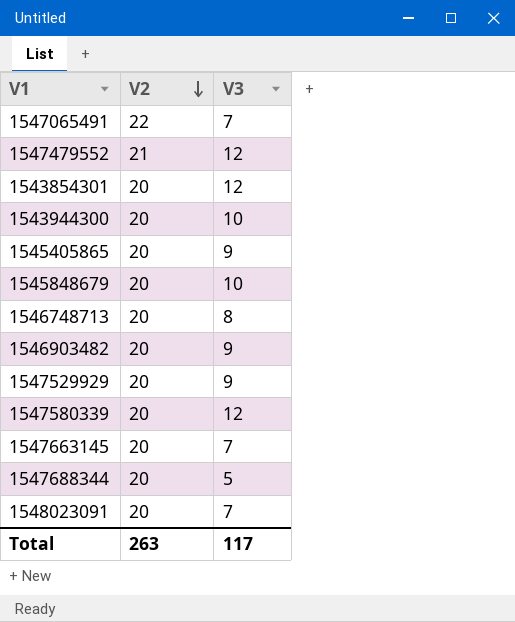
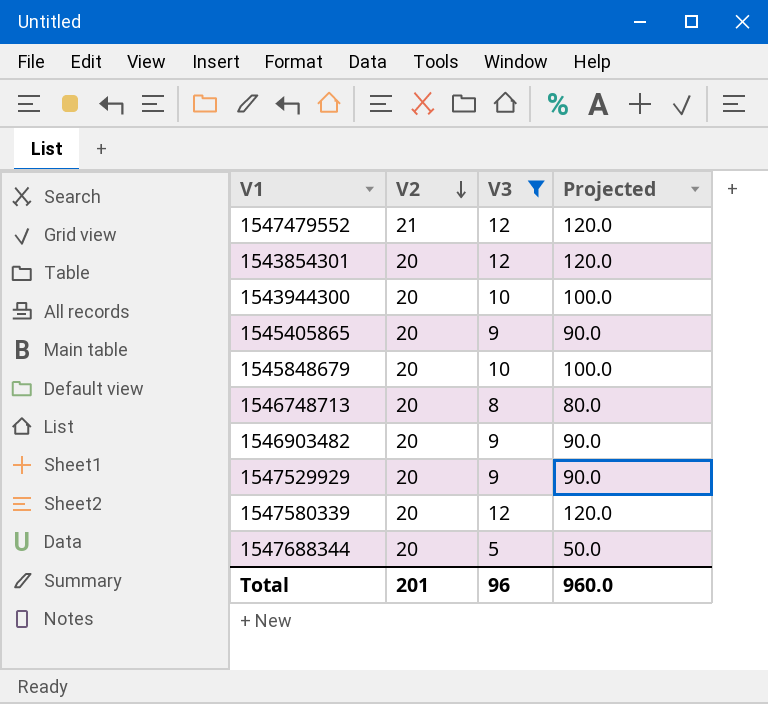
filter: none -> V3 != 7
column Projected | formula: none -> [V3] * 10
Total | V2: 263 -> 201
Total | V3: 117 -> 96

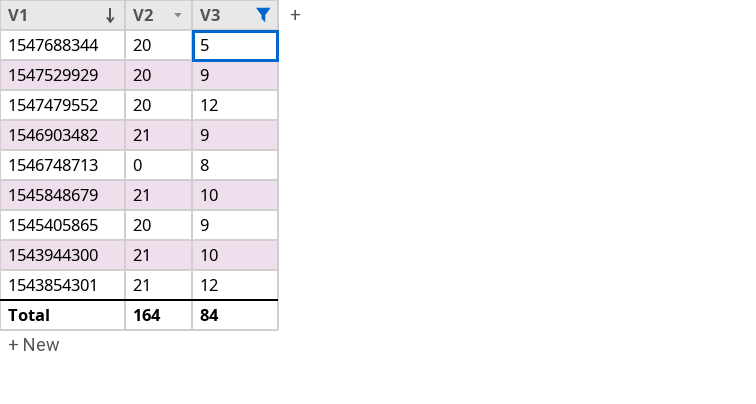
row order: V2 descending -> V1 descending
column Projected | formula: [V3] * 10 -> none
row 1547580339: 20 | 12 | 120.0 -> none
1547479552 | V2: 21 -> 20
1546903482 | V2: 20 -> 21
1546748713 | V2: 20 -> 0
1545848679 | V2: 20 -> 21
1543944300 | V2: 20 -> 21
1543854301 | V2: 20 -> 21
Total | V2: 201 -> 164
Total | V3: 96 -> 84

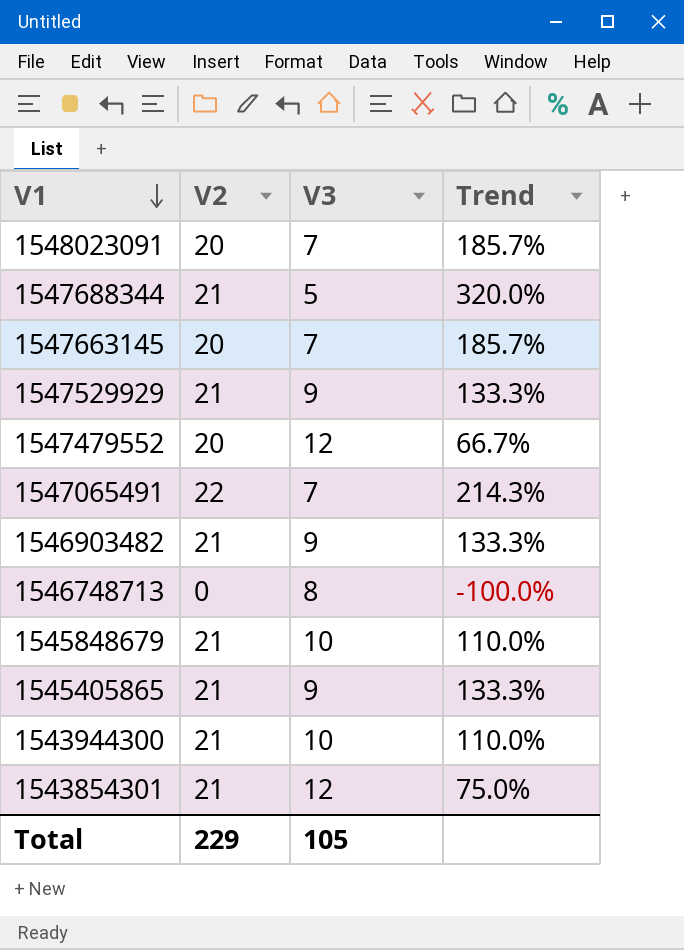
filter: V3 != 7 -> none
column Trend | formula: none -> ([V2] - [V3]) / [V3]
1547688344 | V2: 20 -> 21
1547529929 | V2: 20 -> 21
1545405865 | V2: 20 -> 21
Total | V2: 164 -> 229
Total | V3: 84 -> 105

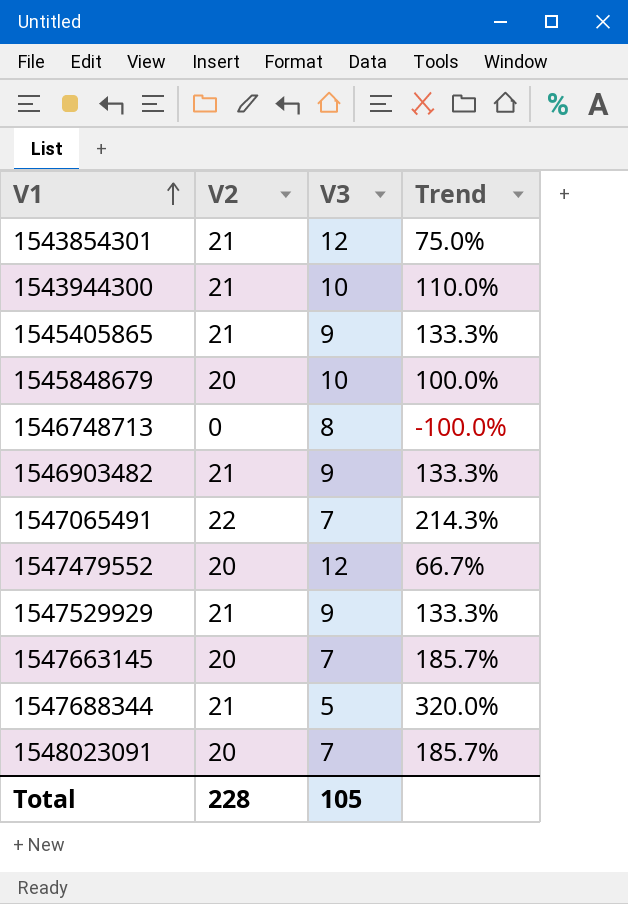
row order: V1 descending -> V1 ascending
1545848679 | V2: 21 -> 20
1545848679 | Trend: 110.0% -> 100.0%
Total | V2: 229 -> 228

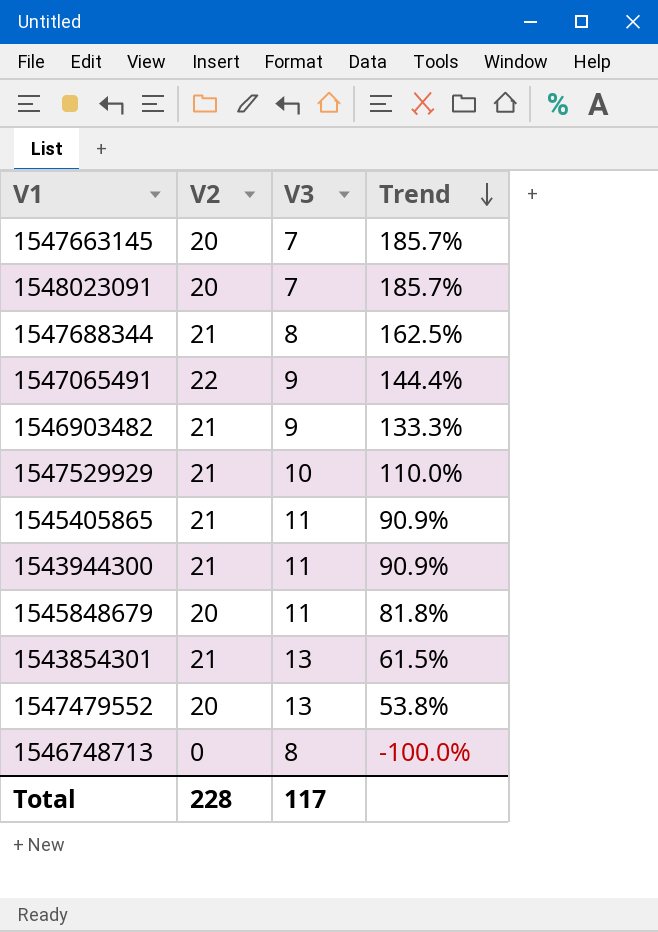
row order: V1 ascending -> Trend descending
1547688344 | V3: 5 -> 8
1547688344 | Trend: 320.0% -> 162.5%
1547065491 | V3: 7 -> 9
1547065491 | Trend: 214.3% -> 144.4%
1547529929 | V3: 9 -> 10
1547529929 | Trend: 133.3% -> 110.0%
1545405865 | V3: 9 -> 11
1545405865 | Trend: 133.3% -> 90.9%
1543944300 | V3: 10 -> 11
1543944300 | Trend: 110.0% -> 90.9%
1545848679 | V3: 10 -> 11
1545848679 | Trend: 100.0% -> 81.8%
1543854301 | V3: 12 -> 13
1543854301 | Trend: 75.0% -> 61.5%
1547479552 | V3: 12 -> 13
1547479552 | Trend: 66.7% -> 53.8%
Total | V3: 105 -> 117

